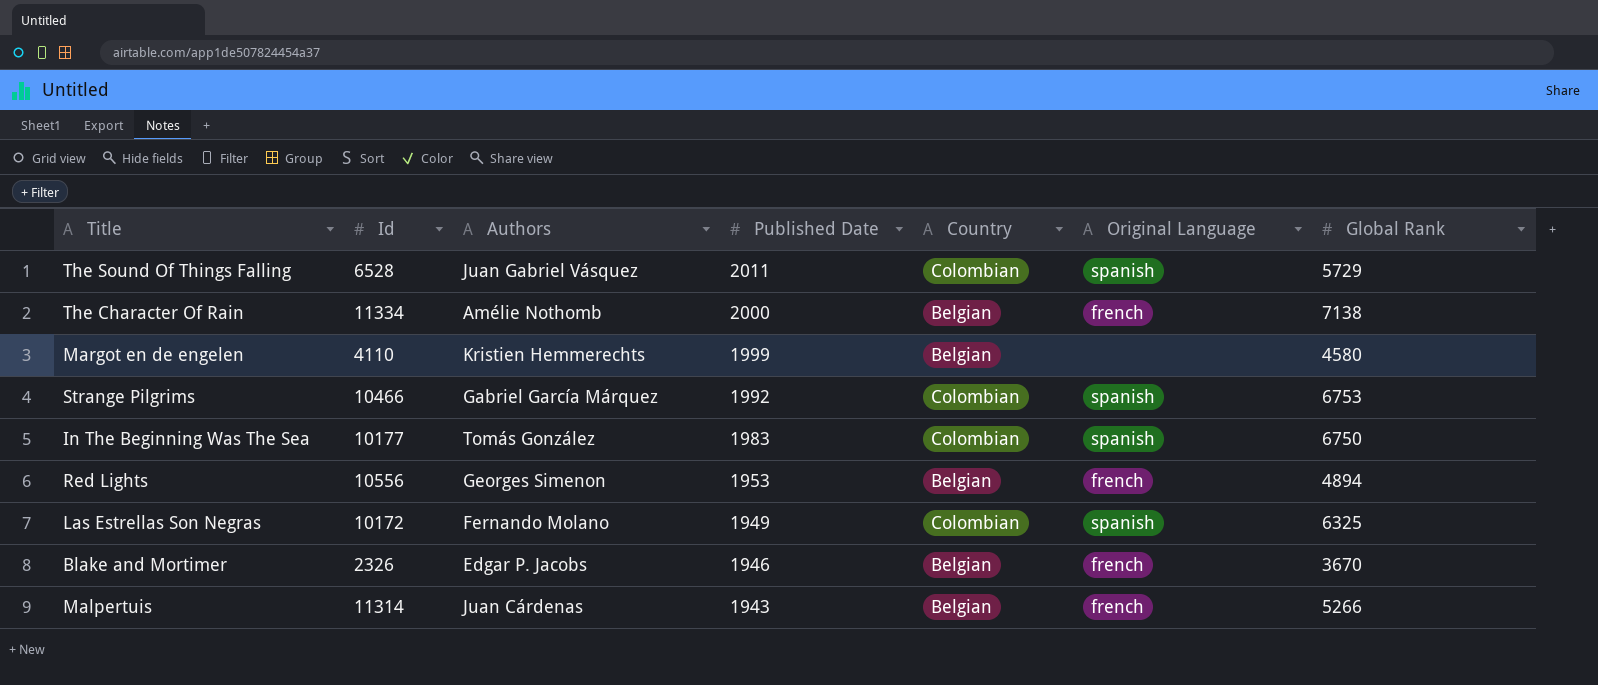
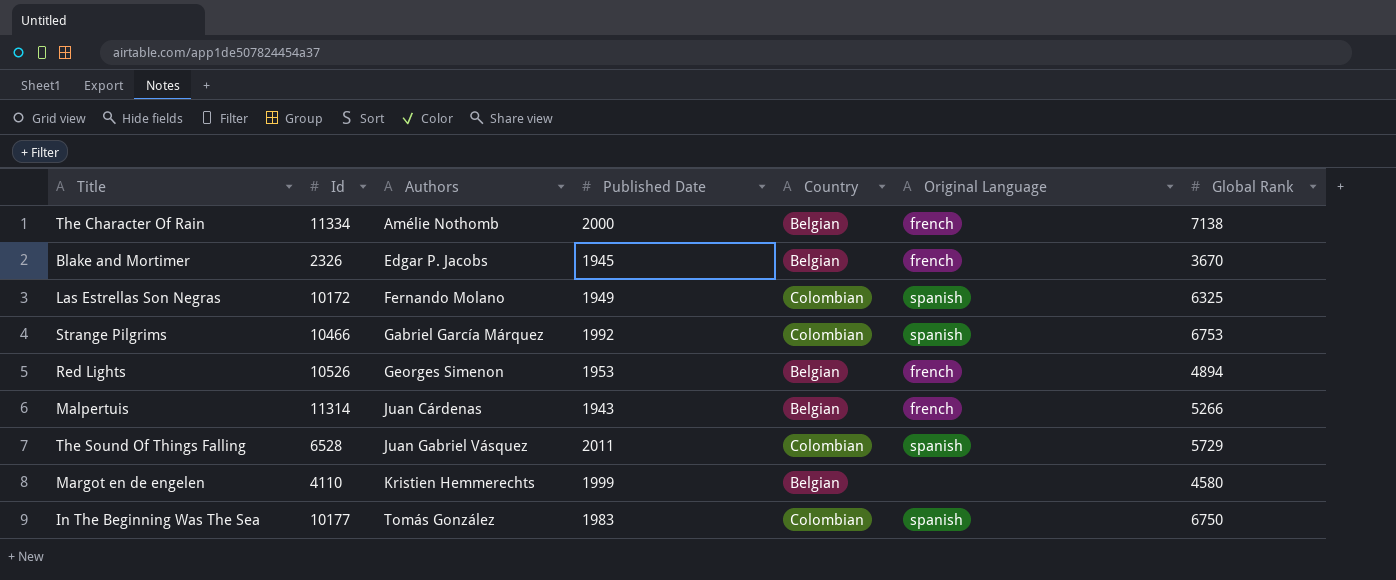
row order: Published Date descending -> Authors ascending
Blake and Mortimer | Published Date: 1946 -> 1945
Red Lights | Id: 10556 -> 10526

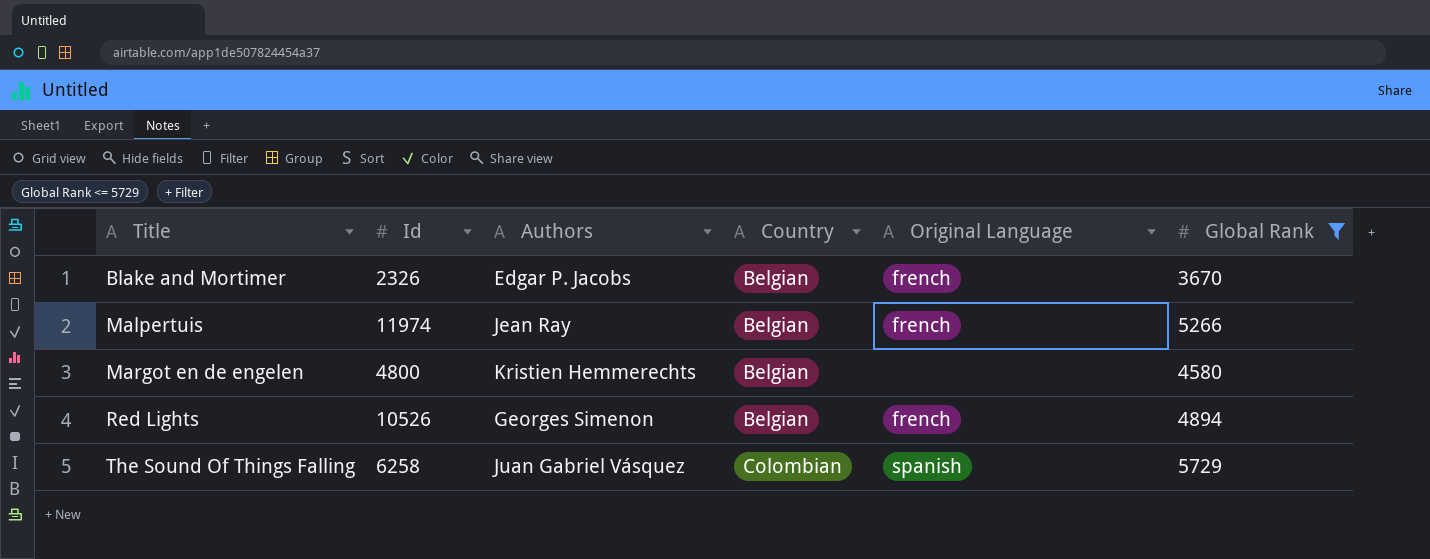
filter: none -> Global Rank <= 5729
row order: Authors ascending -> Title ascending
column Published Date | position: 4 -> none
Malpertuis | Id: 11314 -> 11974
Malpertuis | Authors: Juan Cárdenas -> Jean Ray
Margot en de engelen | Id: 4110 -> 4800
The Sound Of Things Falling | Id: 6528 -> 6258

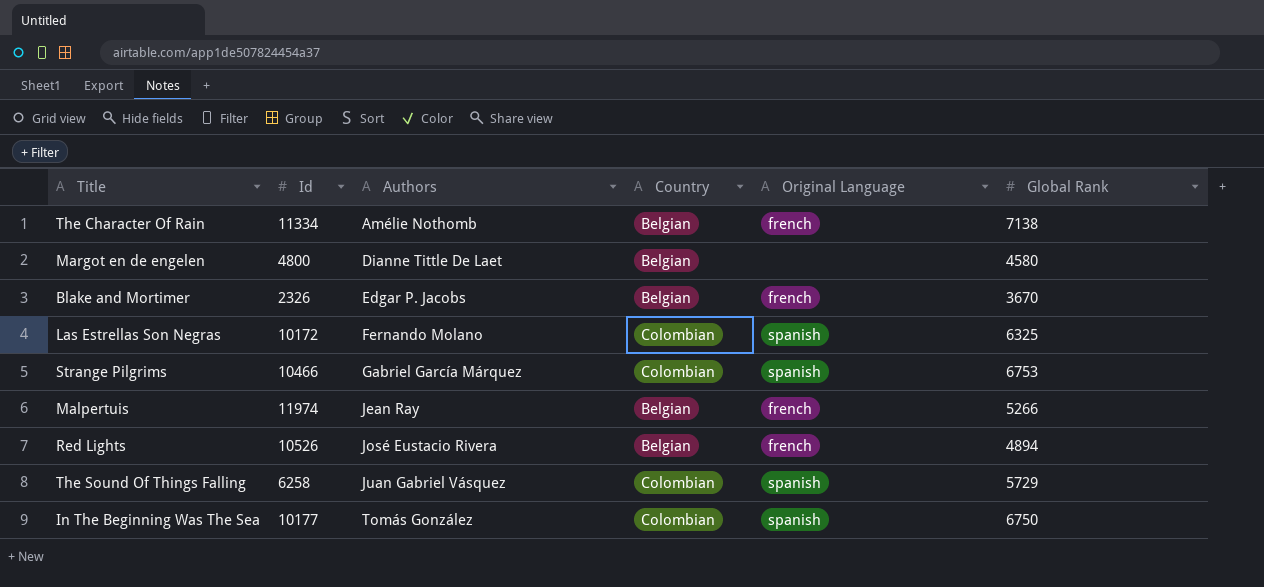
filter: Global Rank <= 5729 -> none
row order: Title ascending -> Authors ascending
Margot en de engelen | Authors: Kristien Hemmerechts -> Dianne Tittle De Laet
Red Lights | Authors: Georges Simenon -> José Eustacio Rivera

